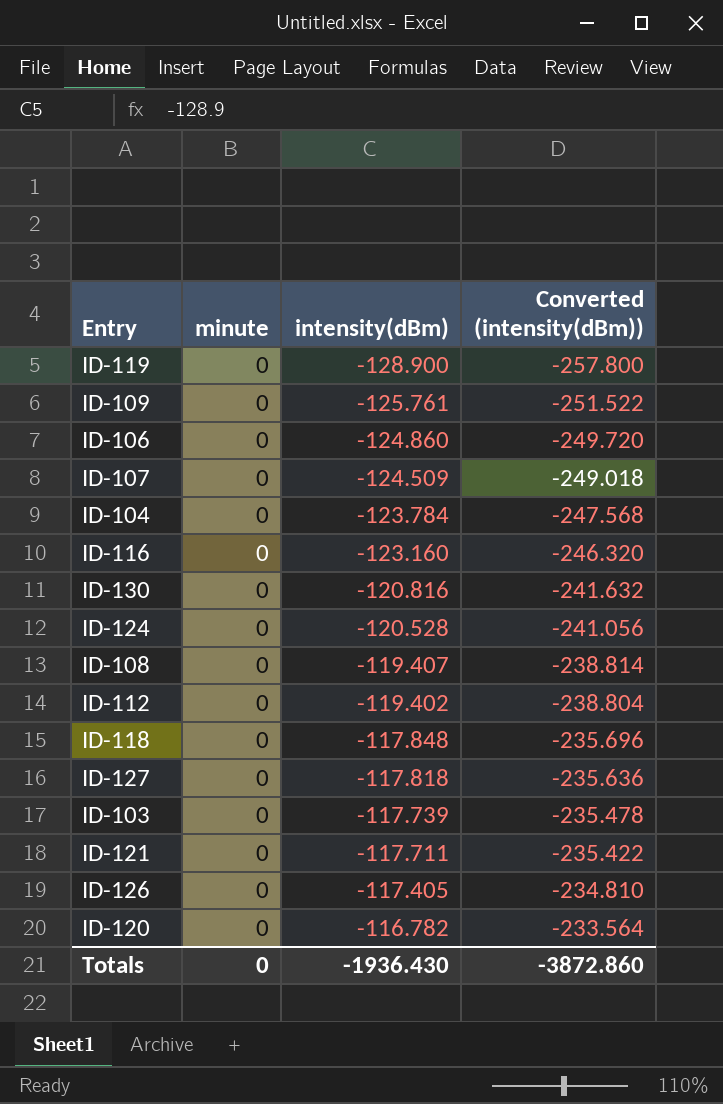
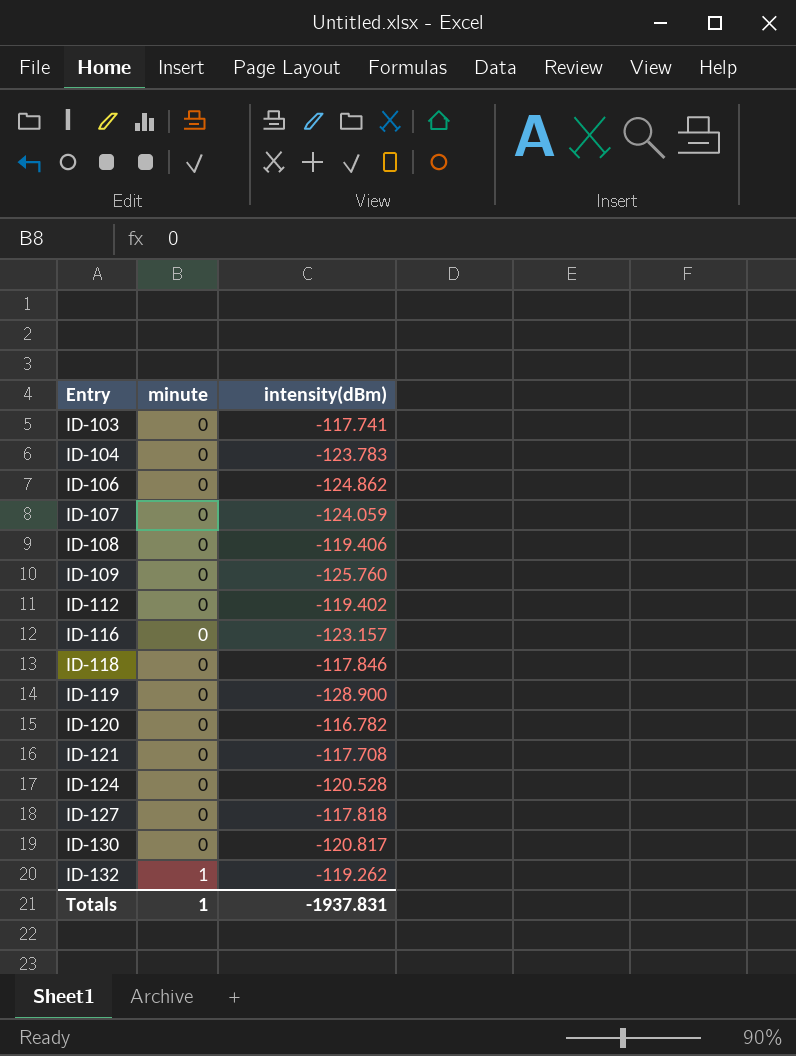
row order: intensity(dBm) ascending -> Entry ascending
column Converted (intensity(dBm)) | formula: [intensity(dBm)] * 2 -> none
row ID-126: 0 | -117.405 | -234.810 -> none
ID-103 | intensity(dBm): -117.739 -> -117.741
ID-104 | intensity(dBm): -123.784 -> -123.783
ID-106 | intensity(dBm): -124.860 -> -124.862
ID-107 | intensity(dBm): -124.509 -> -124.059
ID-108 | intensity(dBm): -119.407 -> -119.406
ID-109 | intensity(dBm): -125.761 -> -125.760
ID-116 | intensity(dBm): -123.160 -> -123.157
ID-118 | intensity(dBm): -117.848 -> -117.846
ID-121 | intensity(dBm): -117.711 -> -117.708
ID-130 | intensity(dBm): -120.816 -> -120.817
row ID-132: none -> 1 | -119.262
Totals | minute: 0 -> 1
Totals | intensity(dBm): -1936.430 -> -1937.831

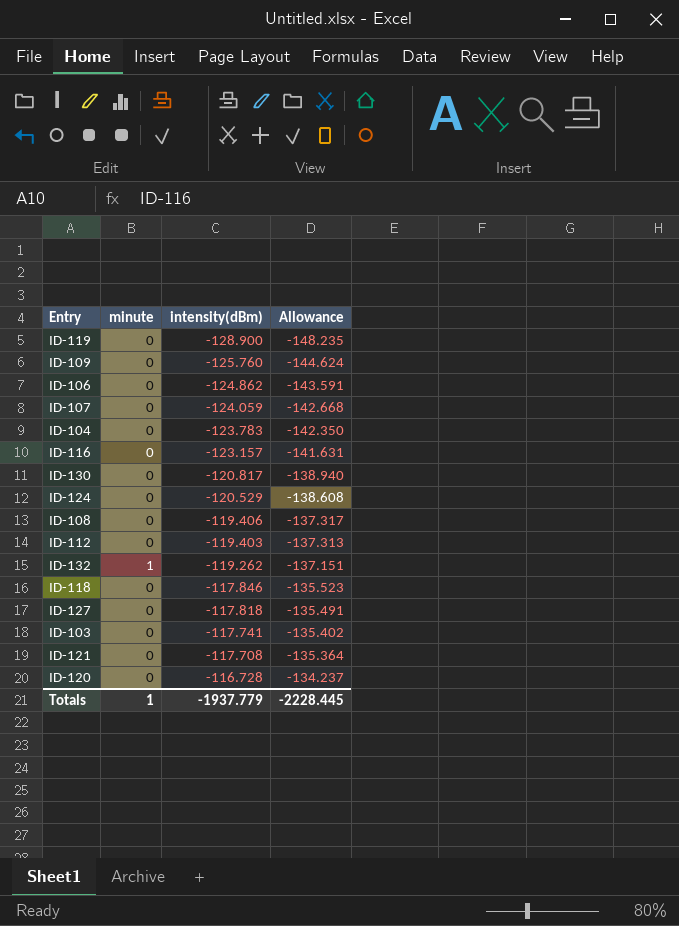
row order: Entry ascending -> intensity(dBm) ascending
column Allowance | formula: none -> [intensity(dBm)] * 1.15
ID-124 | intensity(dBm): -120.528 -> -120.529
ID-112 | intensity(dBm): -119.402 -> -119.403
ID-120 | intensity(dBm): -116.782 -> -116.728
Totals | intensity(dBm): -1937.831 -> -1937.779

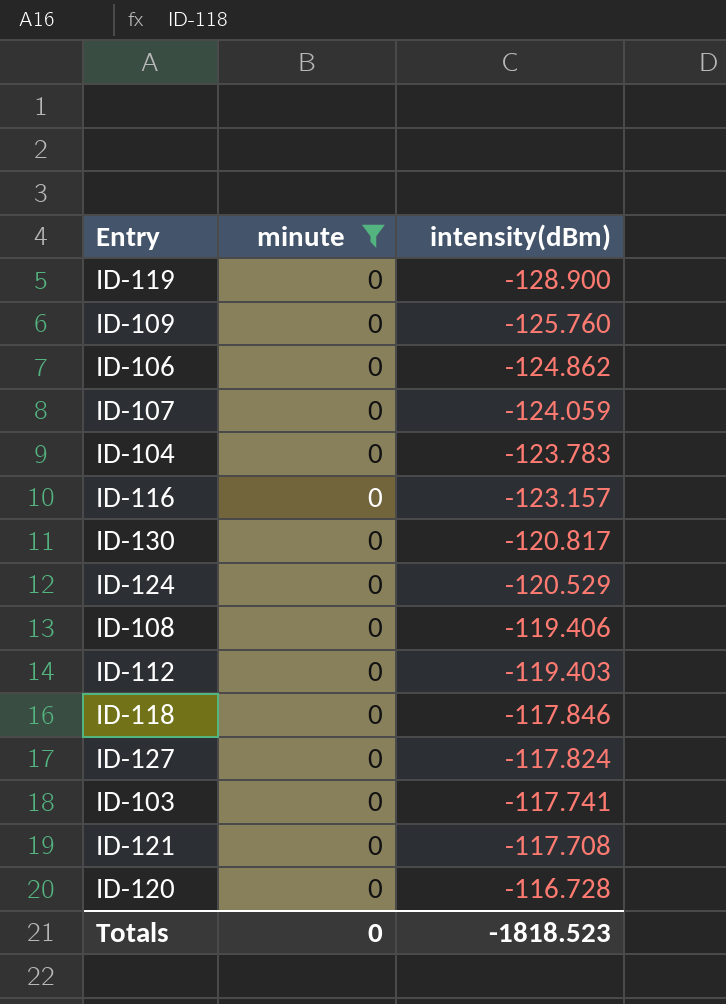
filter: none -> minute = 0
column Allowance | formula: [intensity(dBm)] * 1.15 -> none
ID-127 | intensity(dBm): -117.818 -> -117.824
Totals | minute: 1 -> 0
Totals | intensity(dBm): -1937.779 -> -1818.523

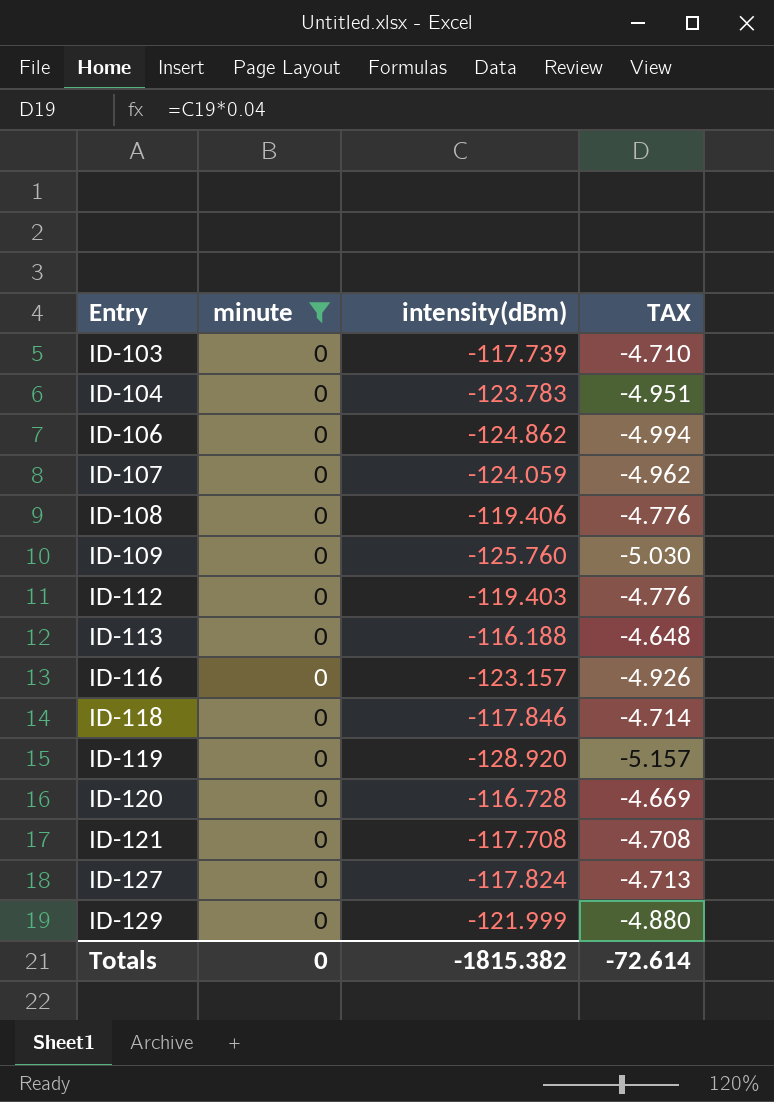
row order: intensity(dBm) ascending -> Entry ascending
column TAX | formula: none -> [intensity(dBm)] * 0.04
row ID-130: 0 | -120.817 -> none
row ID-124: 0 | -120.529 -> none
ID-103 | intensity(dBm): -117.741 -> -117.739
row ID-113: none -> 0 | -116.188 | -4.648
ID-119 | intensity(dBm): -128.900 -> -128.920
row ID-129: none -> 0 | -121.999 | -4.880
Totals | intensity(dBm): -1818.523 -> -1815.382

